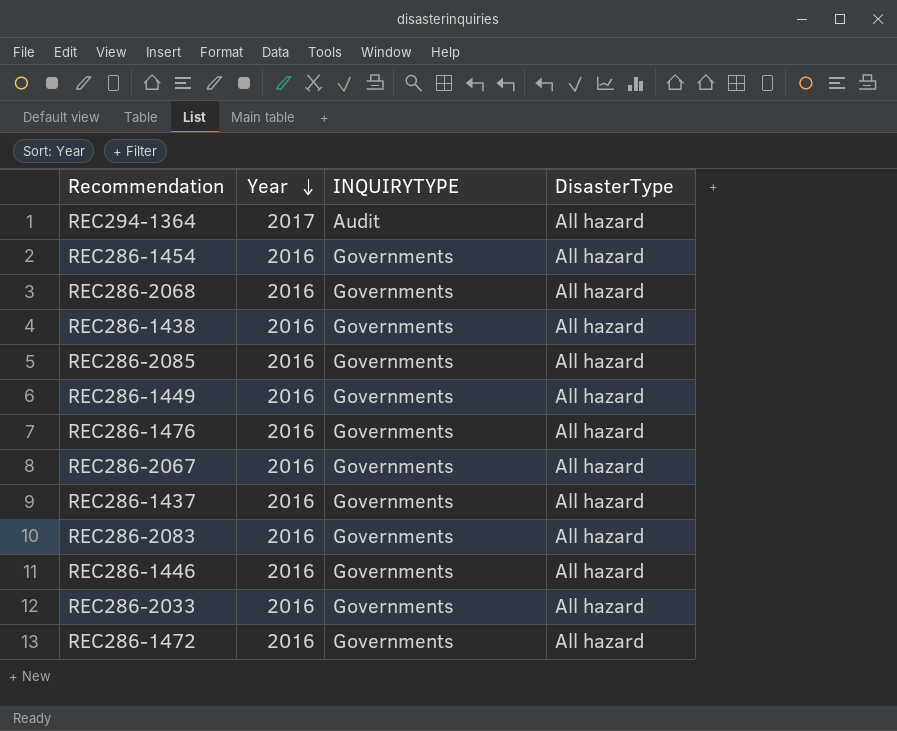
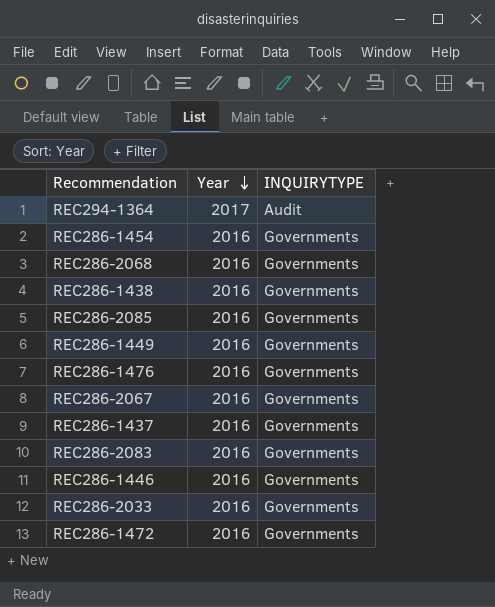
column DisasterType | position: 4 -> none

